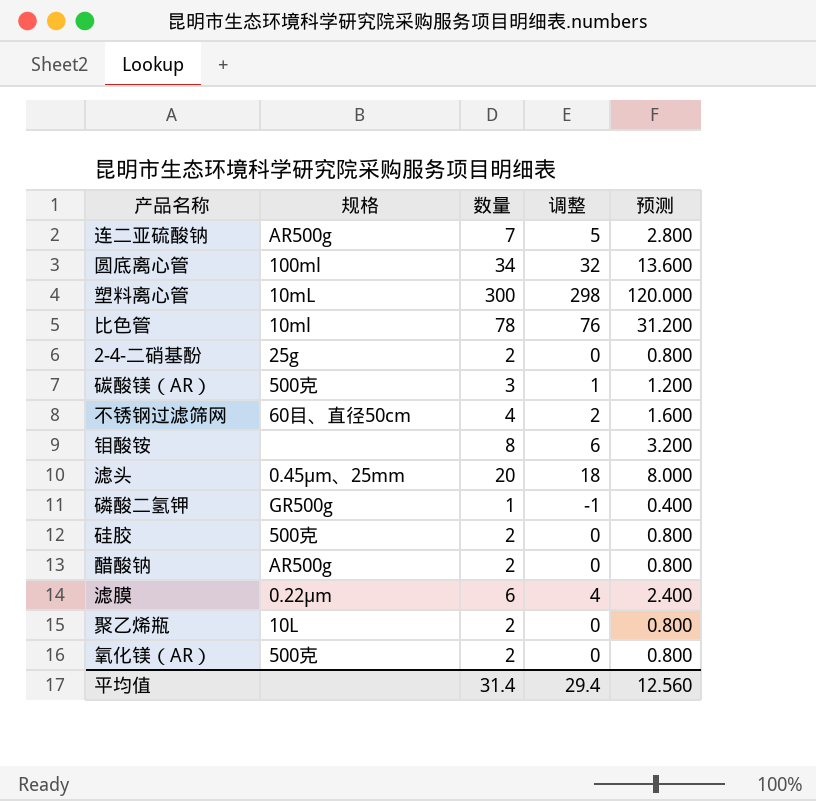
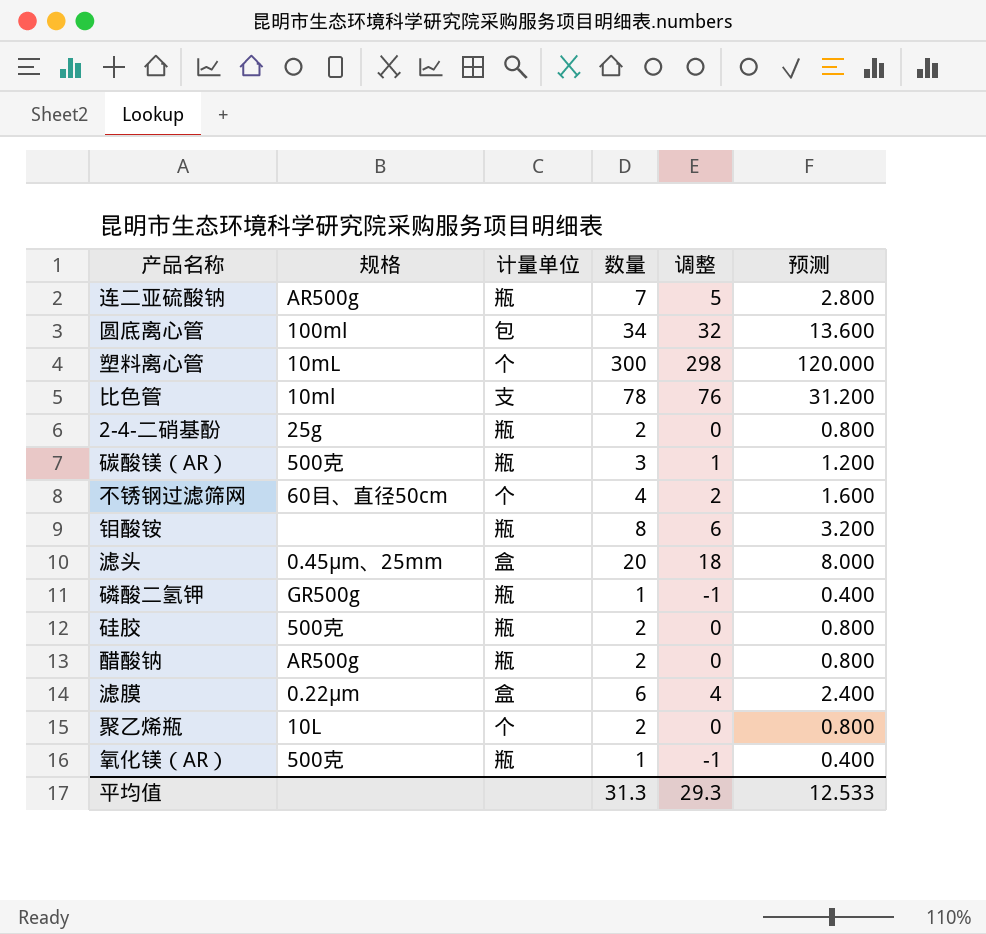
column 计量单位 | position: none -> 3
氧化镁（AR） | 数量: 2 -> 1
氧化镁（AR） | 调整: 0 -> -1
氧化镁（AR） | 预测: 0.800 -> 0.400
平均值 | 数量: 31.4 -> 31.3
平均值 | 调整: 29.4 -> 29.3
平均值 | 预测: 12.560 -> 12.533

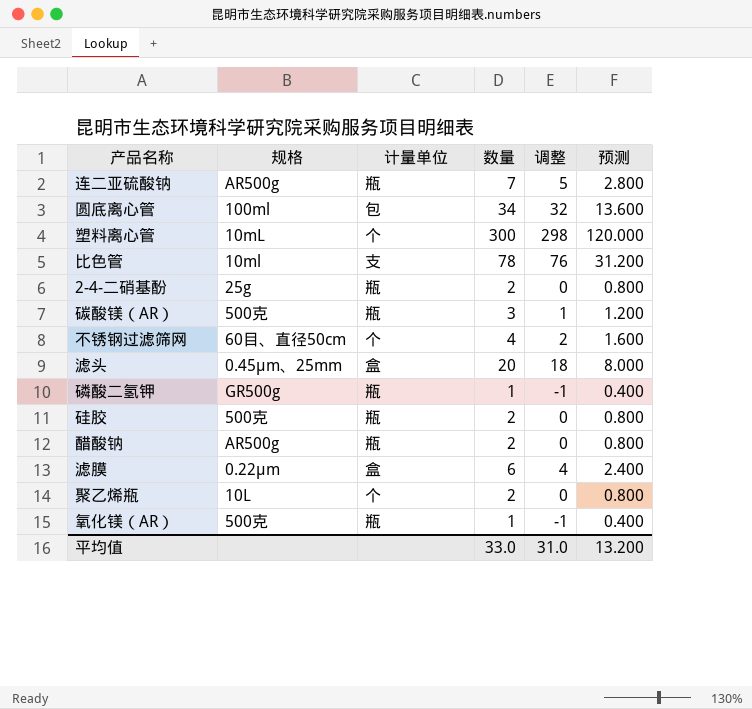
row 钼酸铵: none | 瓶 | 8 | 6 | 3.200 -> none
平均值 | 数量: 31.3 -> 33.0
平均值 | 调整: 29.3 -> 31.0
平均值 | 预测: 12.533 -> 13.200

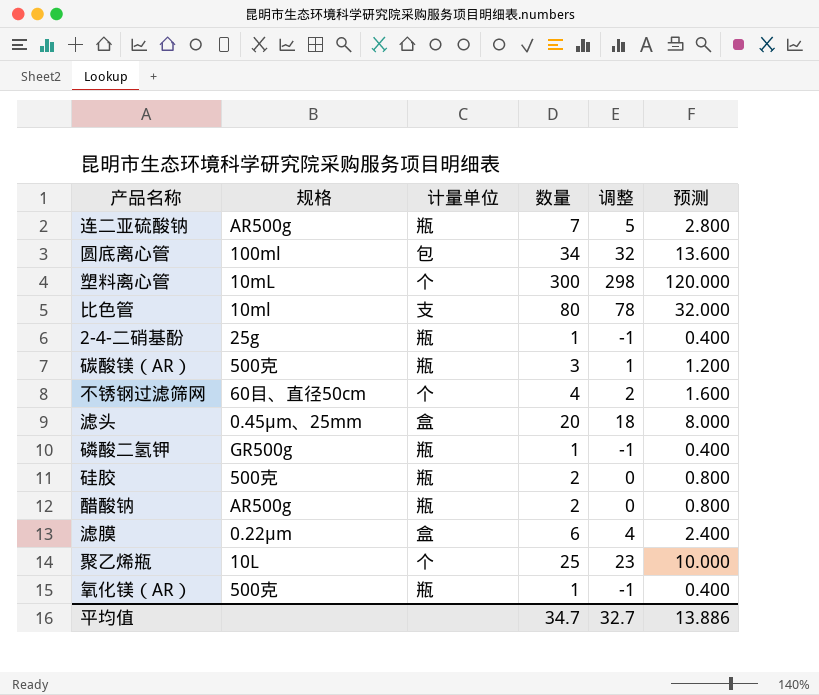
比色管 | 数量: 78 -> 80
比色管 | 调整: 76 -> 78
比色管 | 预测: 31.200 -> 32.000
2-4-二硝基酚 | 数量: 2 -> 1
2-4-二硝基酚 | 调整: 0 -> -1
2-4-二硝基酚 | 预测: 0.800 -> 0.400
聚乙烯瓶 | 数量: 2 -> 25
聚乙烯瓶 | 调整: 0 -> 23
聚乙烯瓶 | 预测: 0.800 -> 10.000
平均值 | 数量: 33.0 -> 34.7
平均值 | 调整: 31.0 -> 32.7
平均值 | 预测: 13.200 -> 13.886

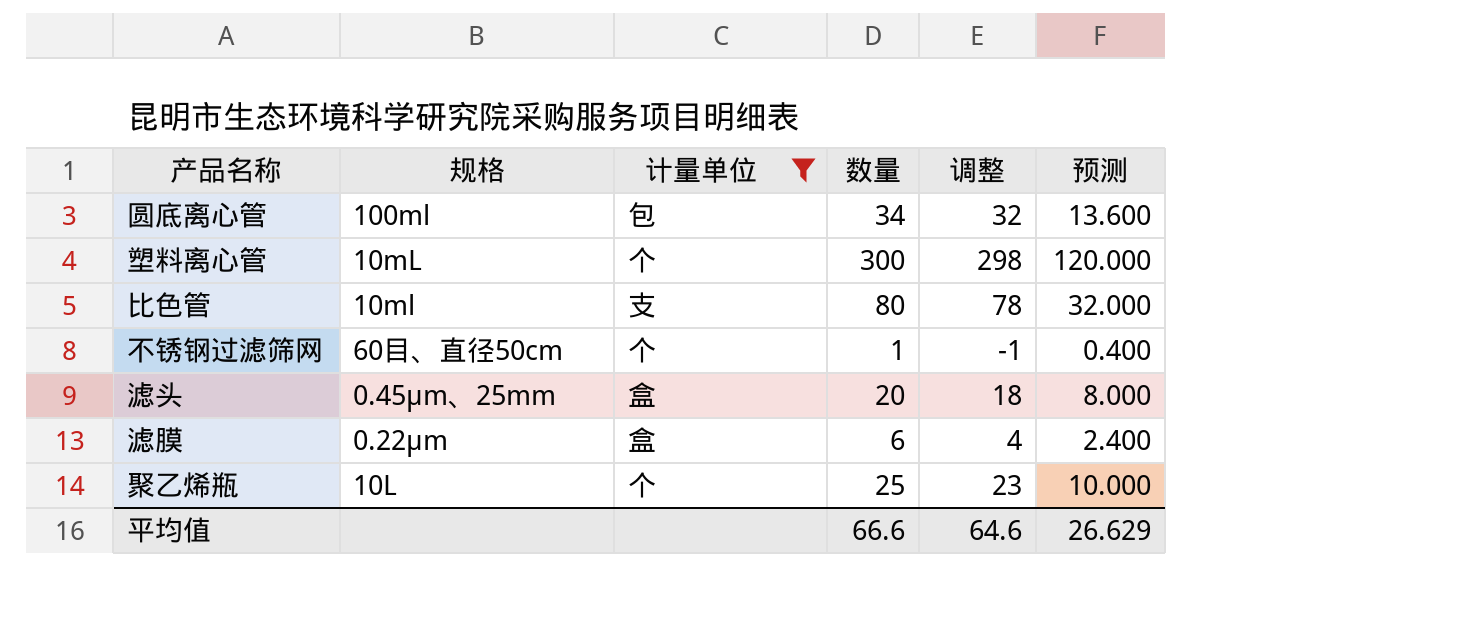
filter: none -> 计量单位 != 瓶
不锈钢过滤筛网 | 数量: 4 -> 1
不锈钢过滤筛网 | 调整: 2 -> -1
不锈钢过滤筛网 | 预测: 1.600 -> 0.400
平均值 | 数量: 34.7 -> 66.6
平均值 | 调整: 32.7 -> 64.6
平均值 | 预测: 13.886 -> 26.629

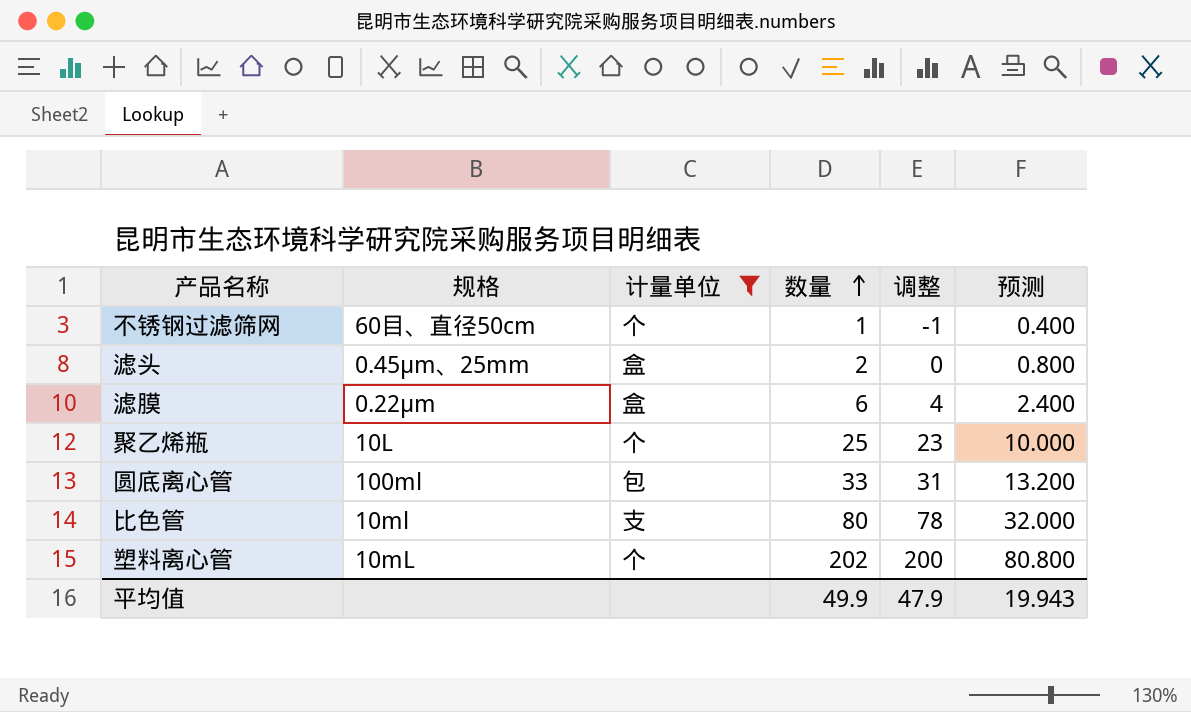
row order: none -> 数量 ascending
滤头 | 数量: 20 -> 2
滤头 | 调整: 18 -> 0
滤头 | 预测: 8.000 -> 0.800
圆底离心管 | 数量: 34 -> 33
圆底离心管 | 调整: 32 -> 31
圆底离心管 | 预测: 13.600 -> 13.200
塑料离心管 | 数量: 300 -> 202
塑料离心管 | 调整: 298 -> 200
塑料离心管 | 预测: 120.000 -> 80.800
平均值 | 数量: 66.6 -> 49.9
平均值 | 调整: 64.6 -> 47.9
平均值 | 预测: 26.629 -> 19.943

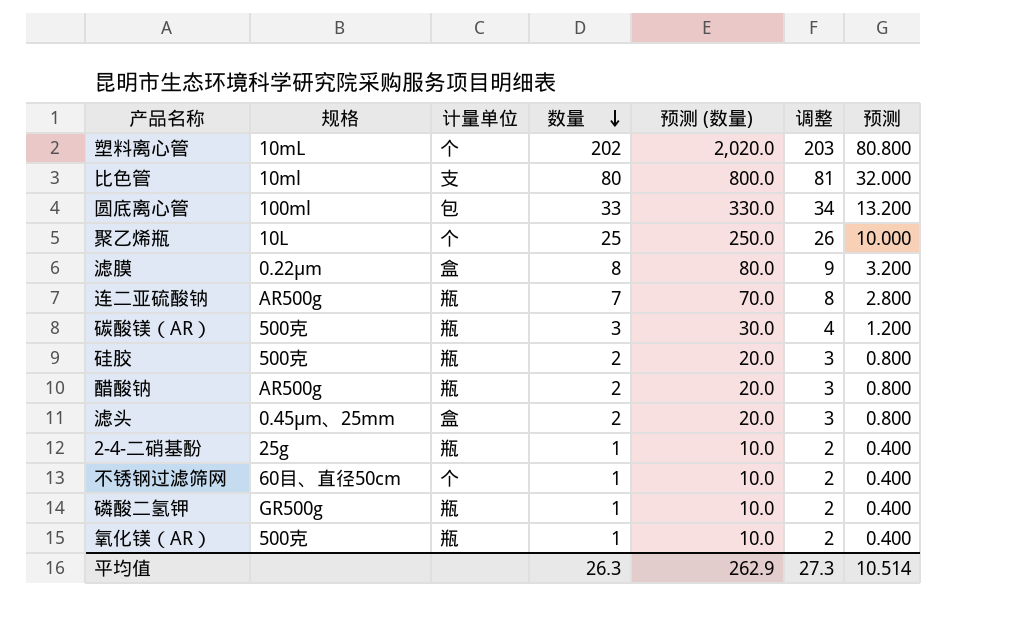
filter: 计量单位 != 瓶 -> none
row order: 数量 ascending -> 数量 descending
column 预测 (数量) | formula: none -> [数量] * 10
column 调整 | formula: [数量] - 2 -> [数量] + 1
滤膜 | 数量: 6 -> 8
滤膜 | 预测: 2.400 -> 3.200
平均值 | 数量: 49.9 -> 26.3
平均值 | 调整: 47.9 -> 27.3
平均值 | 预测: 19.943 -> 10.514

